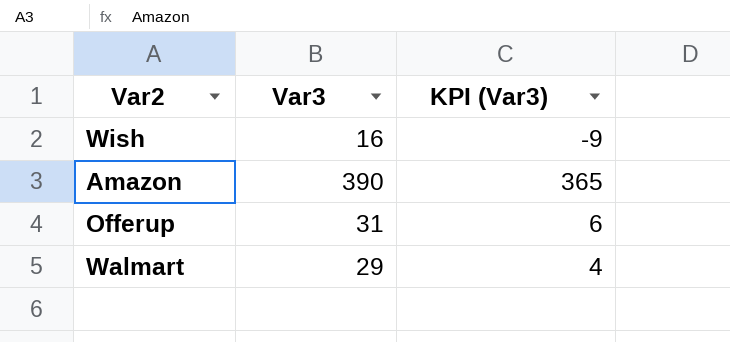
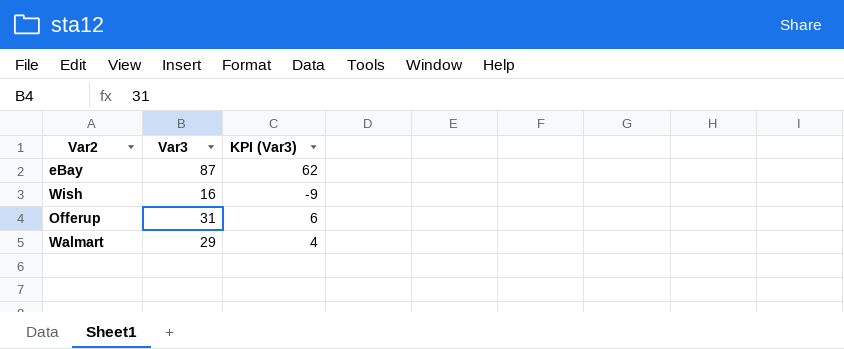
row Amazon: 390 | 365 -> none
row eBay: none -> 87 | 62

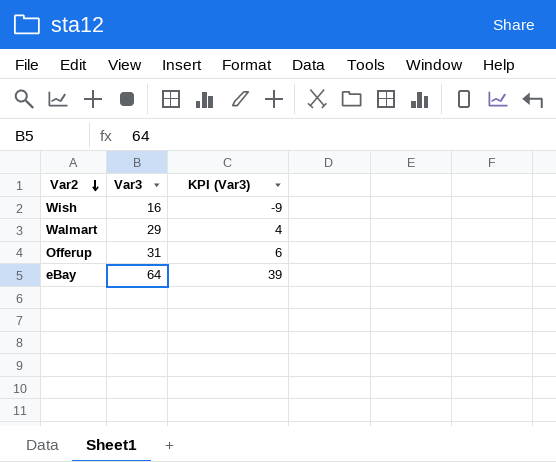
row order: none -> Var2 descending
eBay | Var3: 87 -> 64
eBay | KPI (Var3): 62 -> 39

